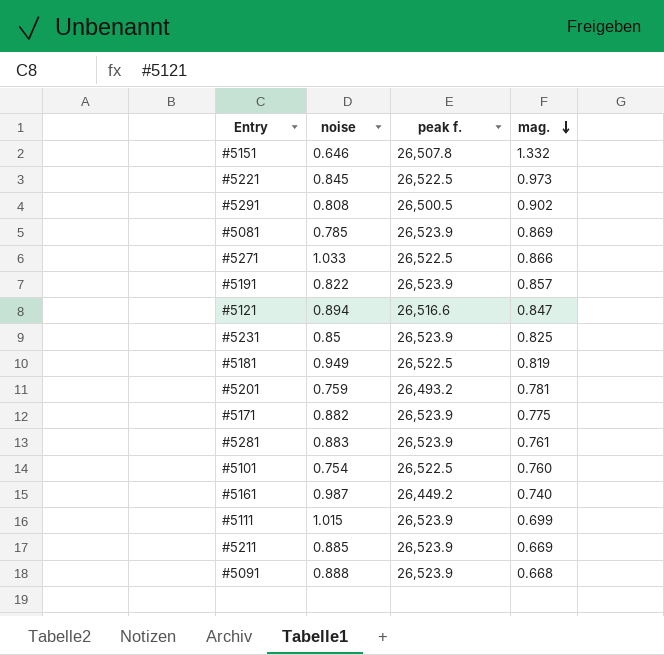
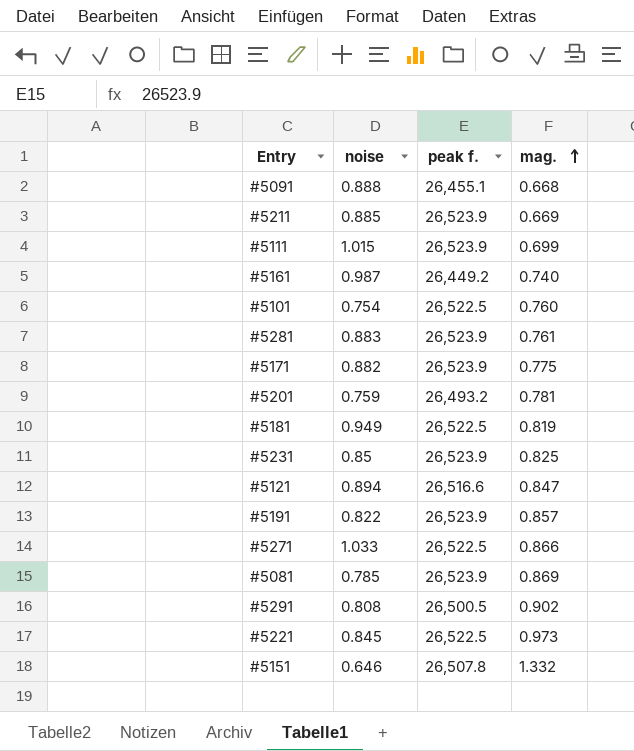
row order: mag. descending -> mag. ascending
#5091 | peak f.: 26,523.9 -> 26,455.1

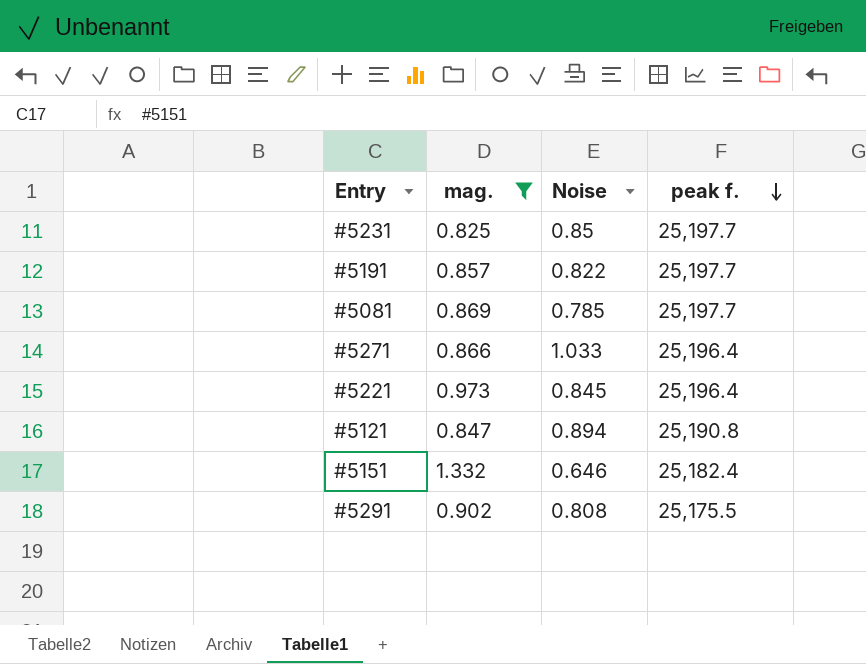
filter: none -> mag. >= 0.825
row order: mag. ascending -> peak f. descending
column mag. | position: 4 -> 2
column name: noise -> Noise
#5231 | peak f.: 26,523.9 -> 25,197.7
#5191 | peak f.: 26,523.9 -> 25,197.7
#5081 | peak f.: 26,523.9 -> 25,197.7
#5271 | peak f.: 26,522.5 -> 25,196.4
#5221 | peak f.: 26,522.5 -> 25,196.4
#5121 | peak f.: 26,516.6 -> 25,190.8
#5151 | peak f.: 26,507.8 -> 25,182.4
#5291 | peak f.: 26,500.5 -> 25,175.5

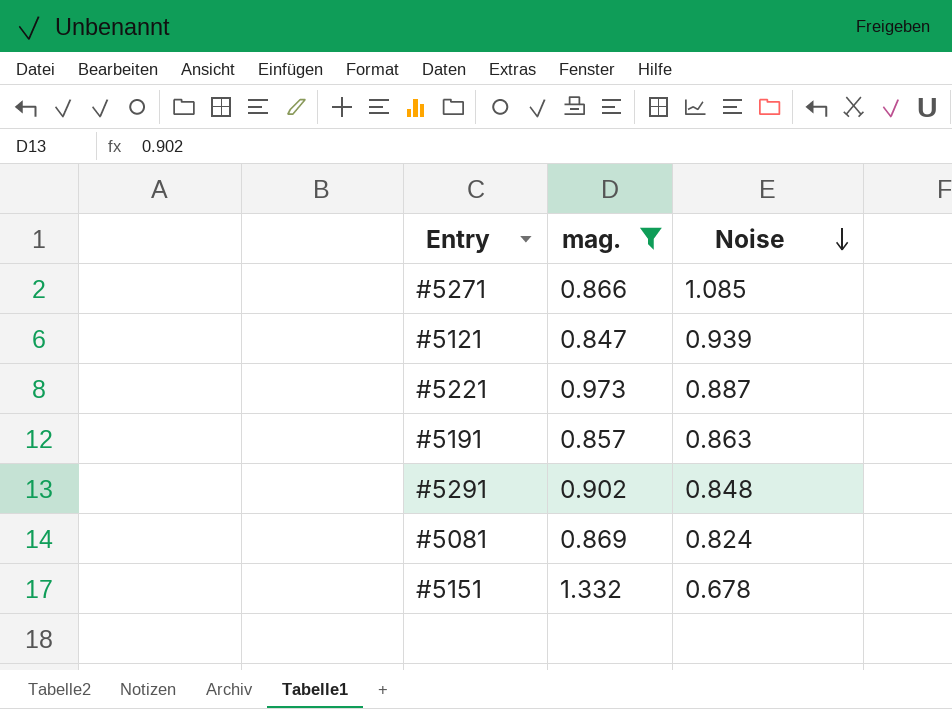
row order: peak f. descending -> Noise descending
column peak f. | position: 4 -> none
row #5231: 0.825 | 0.85 | 25,197.7 -> none
#5271 | Noise: 1.033 -> 1.085
#5121 | Noise: 0.894 -> 0.939
#5221 | Noise: 0.845 -> 0.887
#5191 | Noise: 0.822 -> 0.863
#5291 | Noise: 0.808 -> 0.848
#5081 | Noise: 0.785 -> 0.824
#5151 | Noise: 0.646 -> 0.678

